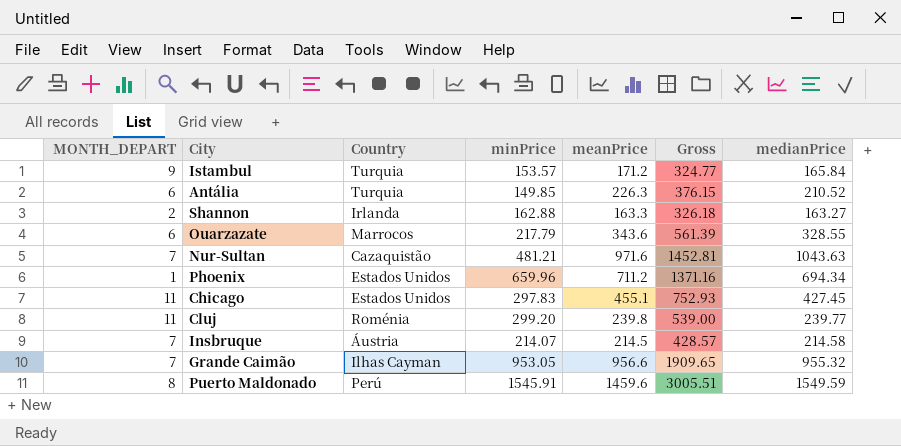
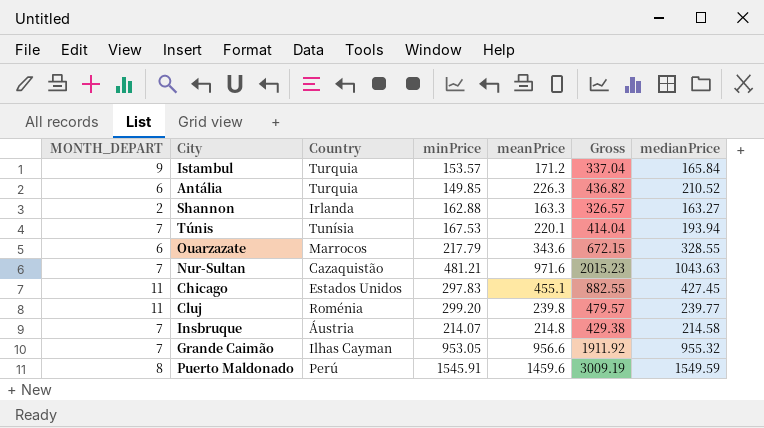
column Gross | formula: [minPrice] + [meanPrice] -> [meanPrice] + [medianPrice]
row Phoenix: 1 | Estados Unidos | 659.96 | 711.2 | 1371.16 | 694.34 -> none
row Túnis: none -> 7 | Tunísia | 167.53 | 220.1 | 414.04 | 193.94
Insbruque | meanPrice: 214.5 -> 214.8

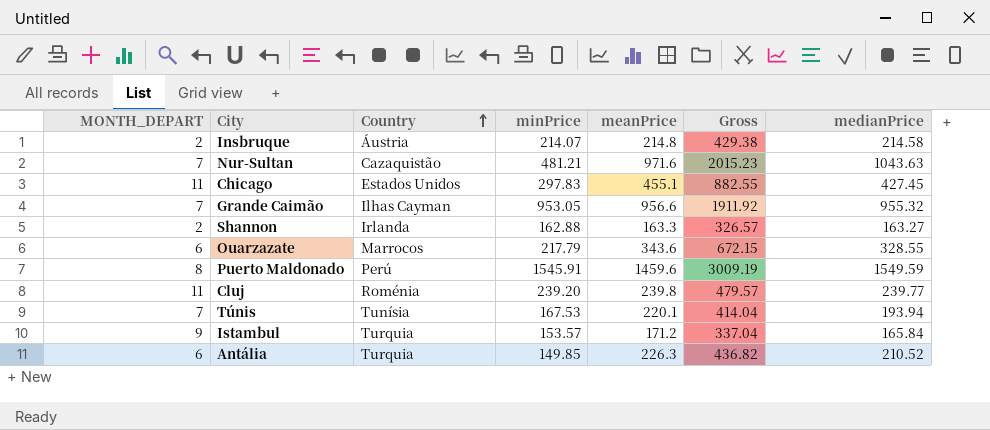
row order: none -> Country ascending
Insbruque | MONTH_DEPART: 7 -> 2
Cluj | minPrice: 299.20 -> 239.20

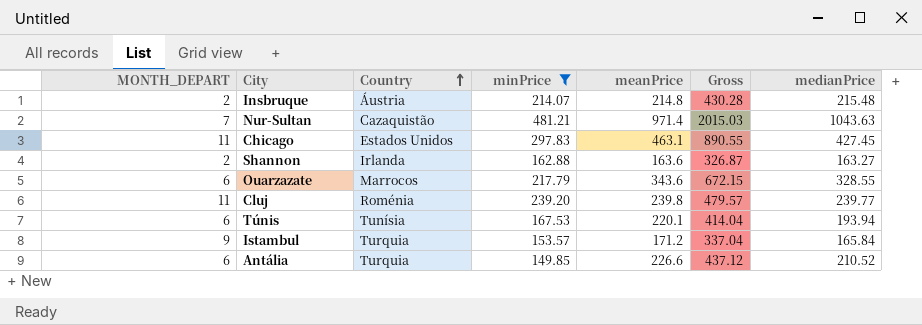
filter: none -> minPrice <= 481.21
Insbruque | Gross: 429.38 -> 430.28
Insbruque | medianPrice: 214.58 -> 215.48
Nur-Sultan | meanPrice: 971.6 -> 971.4
Nur-Sultan | Gross: 2015.23 -> 2015.03
Chicago | meanPrice: 455.1 -> 463.1
Chicago | Gross: 882.55 -> 890.55
Shannon | meanPrice: 163.3 -> 163.6
Shannon | Gross: 326.57 -> 326.87
Túnis | MONTH_DEPART: 7 -> 6
Antália | meanPrice: 226.3 -> 226.6
Antália | Gross: 436.82 -> 437.12

